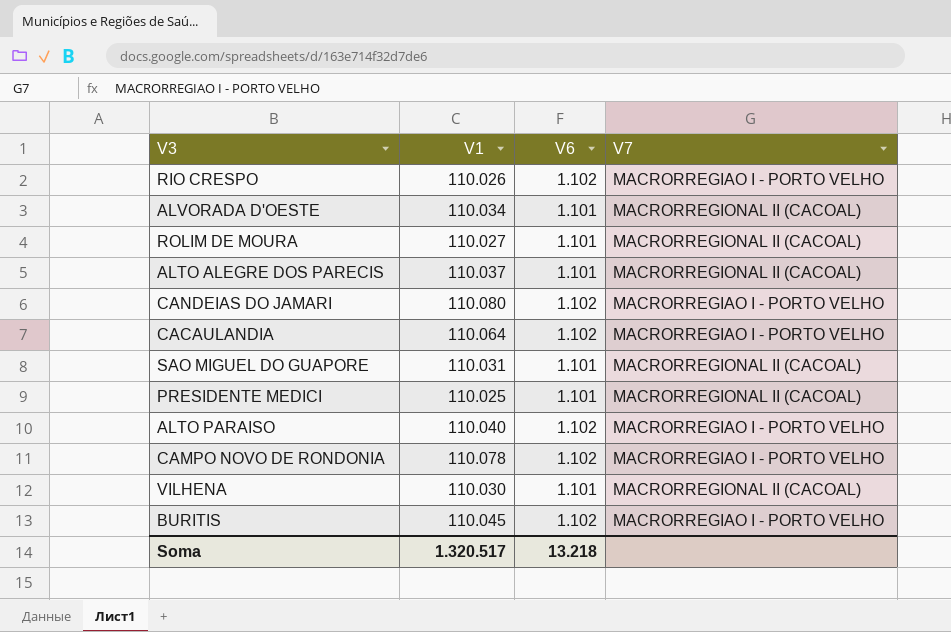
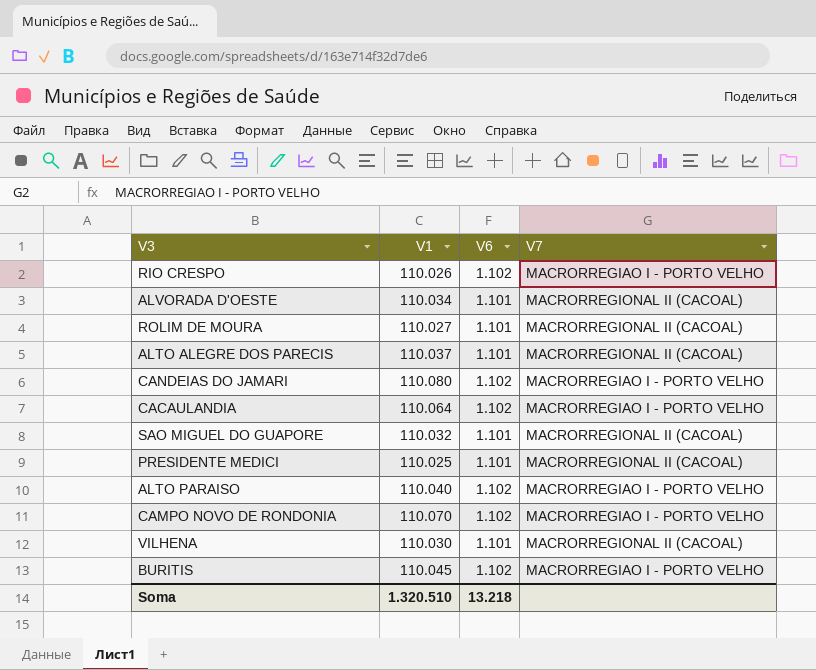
SAO MIGUEL DO GUAPORE | V1: 110.031 -> 110.032
CAMPO NOVO DE RONDONIA | V1: 110.078 -> 110.070
Soma | V1: 1.320.517 -> 1.320.510

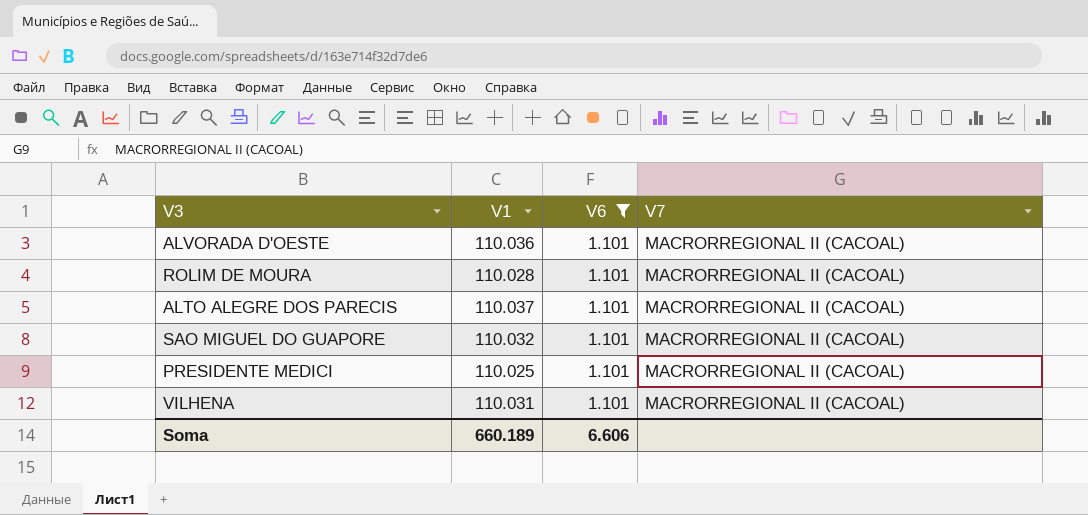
filter: none -> V6 = 1.101
ALVORADA D'OESTE | V1: 110.034 -> 110.036
ROLIM DE MOURA | V1: 110.027 -> 110.028
VILHENA | V1: 110.030 -> 110.031
Soma | V1: 1.320.510 -> 660.189
Soma | V6: 13.218 -> 6.606

